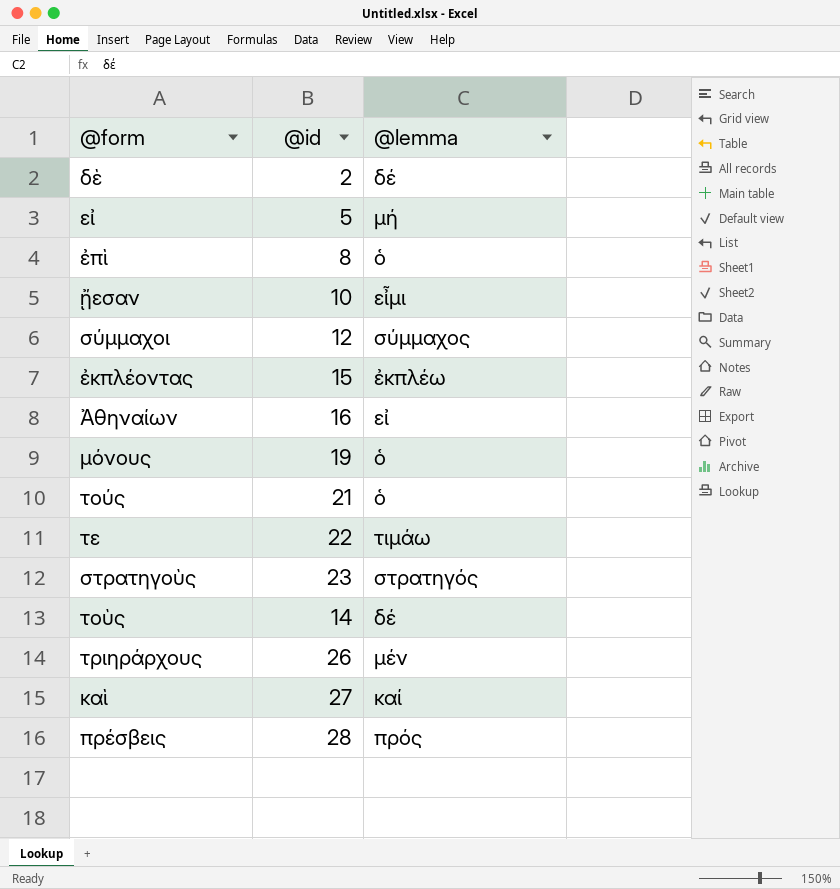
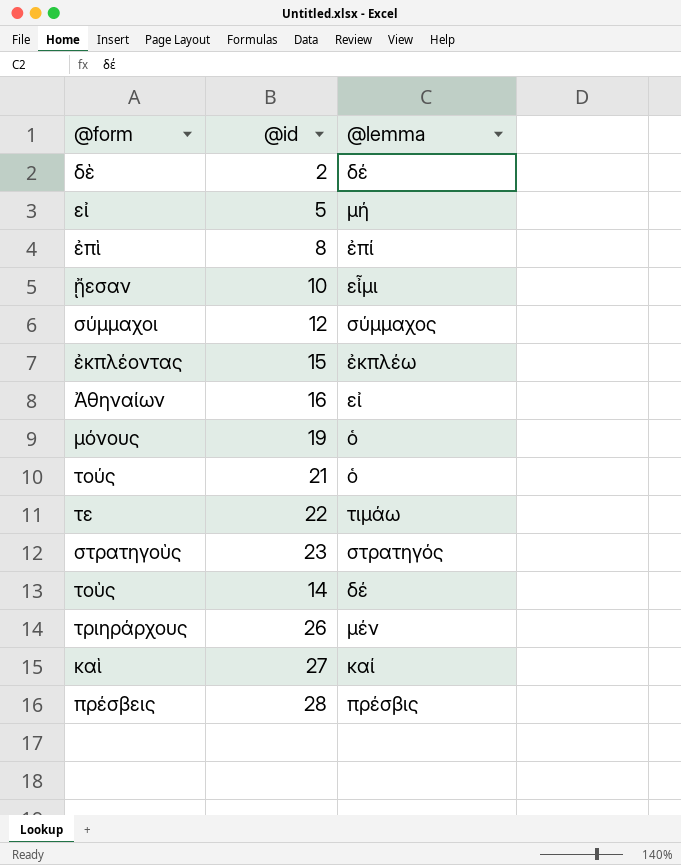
ἐπὶ | @lemma: ὁ -> ἐπί
πρέσβεις | @lemma: πρός -> πρέσβις

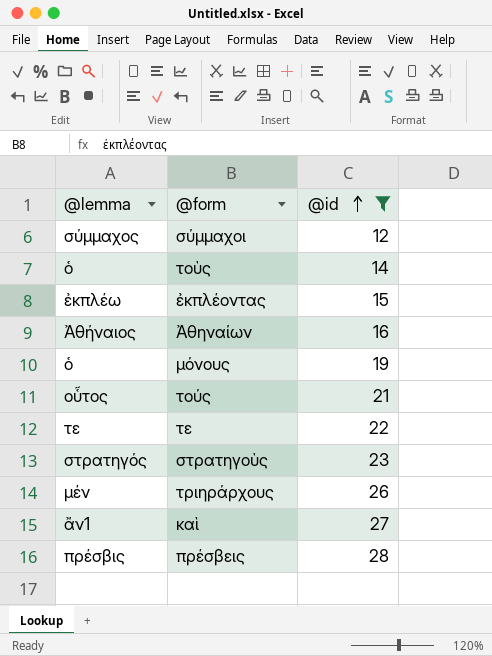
filter: none -> @id >= 12
row order: none -> @id ascending
column @lemma | position: 3 -> 1
τοὺς | @lemma: δέ -> ὁ
Ἀθηναίων | @lemma: εἰ -> Ἀθήναιος
τούς | @lemma: ὁ -> οὗτος
τε | @lemma: τιμάω -> τε
καὶ | @lemma: καί -> ἄν1

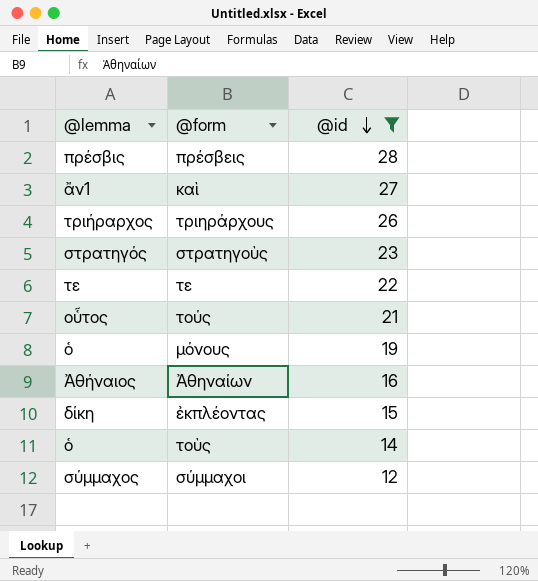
row order: @id ascending -> @id descending
τριηράρχους | @lemma: μέν -> τριήραρχος
ἐκπλέοντας | @lemma: ἐκπλέω -> δίκη

